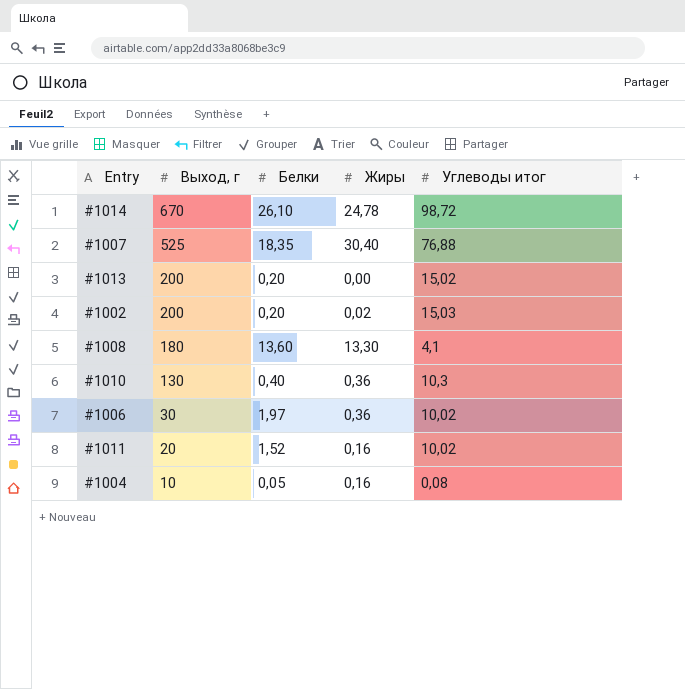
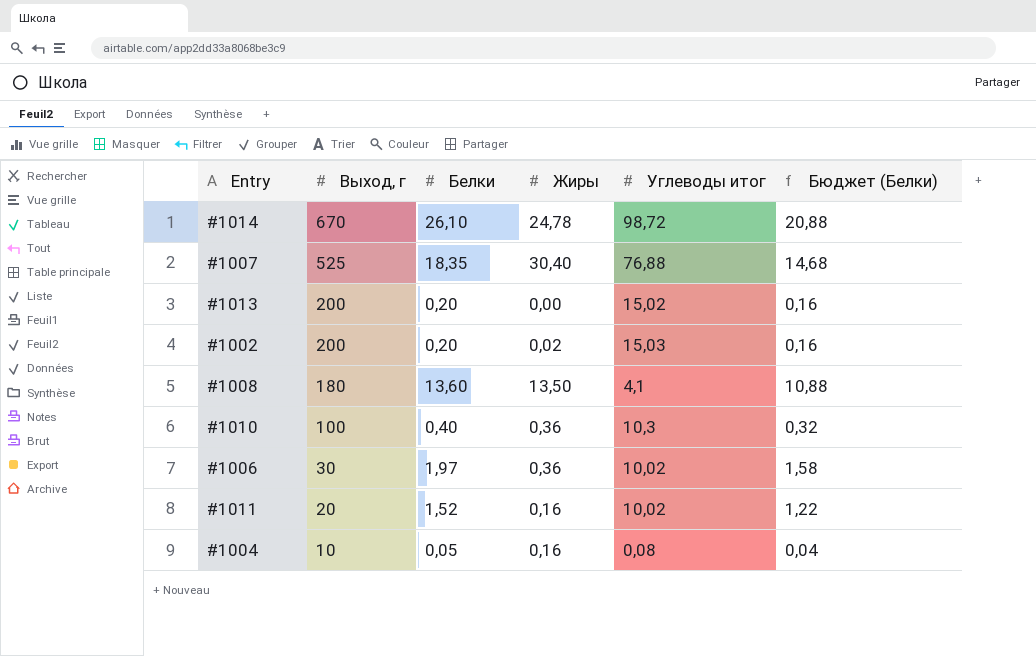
column Бюджет (Белки) | formula: none -> [Белки] * 0,8
#1008 | Жиры: 13,30 -> 13,50
#1010 | Выход, г: 130 -> 100

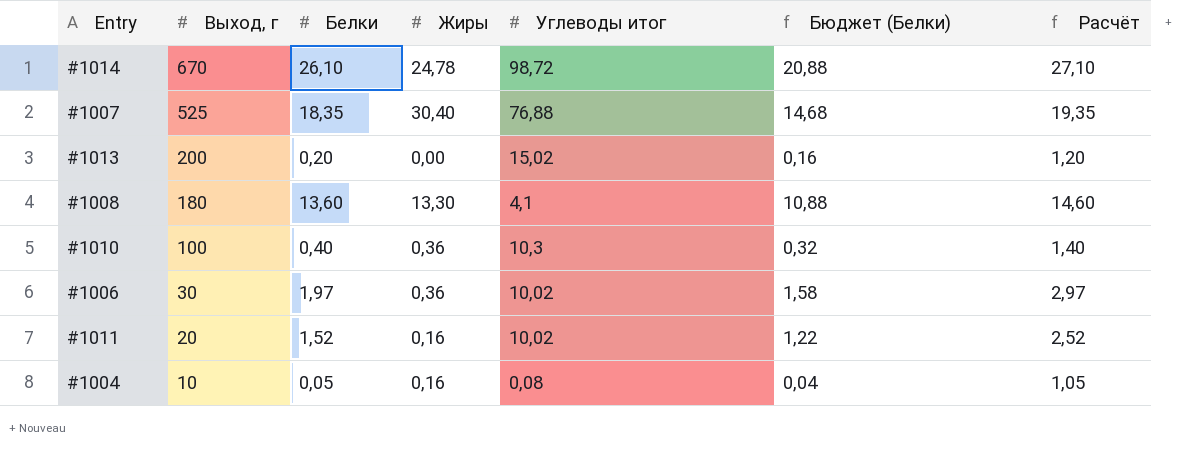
column Расчёт | formula: none -> [Белки] + 1
row #1002: 200 | 0,20 | 0,02 | 15,03 | 0,16 -> none
#1008 | Жиры: 13,50 -> 13,30

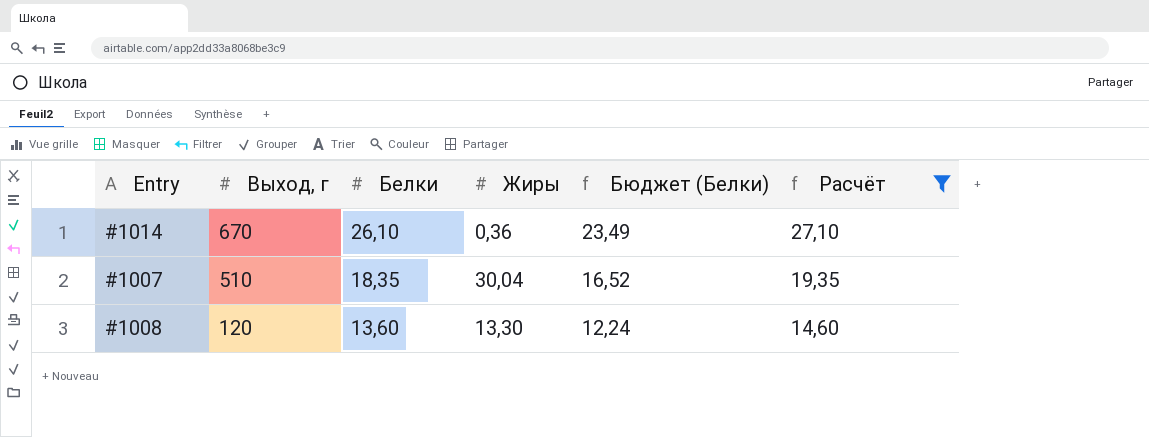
filter: none -> Расчёт >= 14,60
column Углеводы итог | position: 5 -> none
column Бюджет (Белки) | formula: [Белки] * 0,8 -> [Белки] * 0,9
#1014 | Жиры: 24,78 -> 0,36
#1007 | Выход, г: 525 -> 510
#1007 | Жиры: 30,40 -> 30,04
#1008 | Выход, г: 180 -> 120

